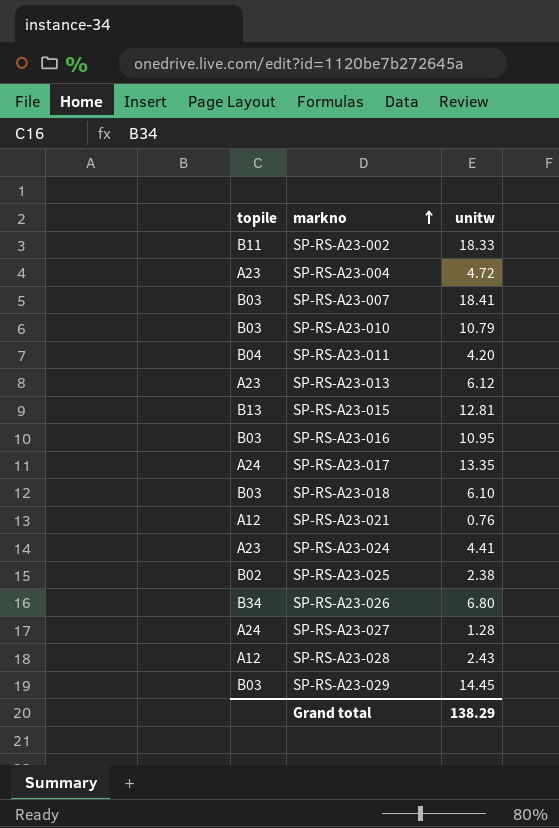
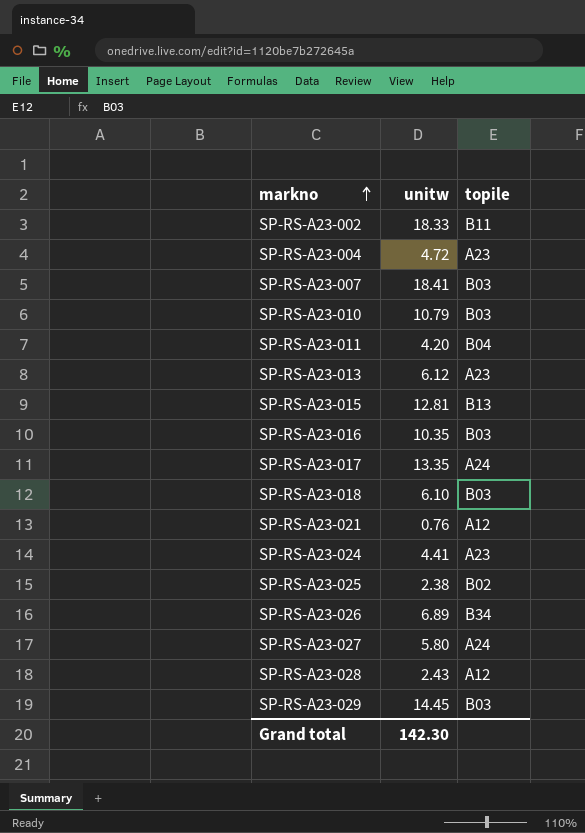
column topile | position: 1 -> 3
SP-RS-A23-016 | unitw: 10.95 -> 10.35
SP-RS-A23-026 | unitw: 6.80 -> 6.89
SP-RS-A23-027 | unitw: 1.28 -> 5.80
Grand total | unitw: 138.29 -> 142.30

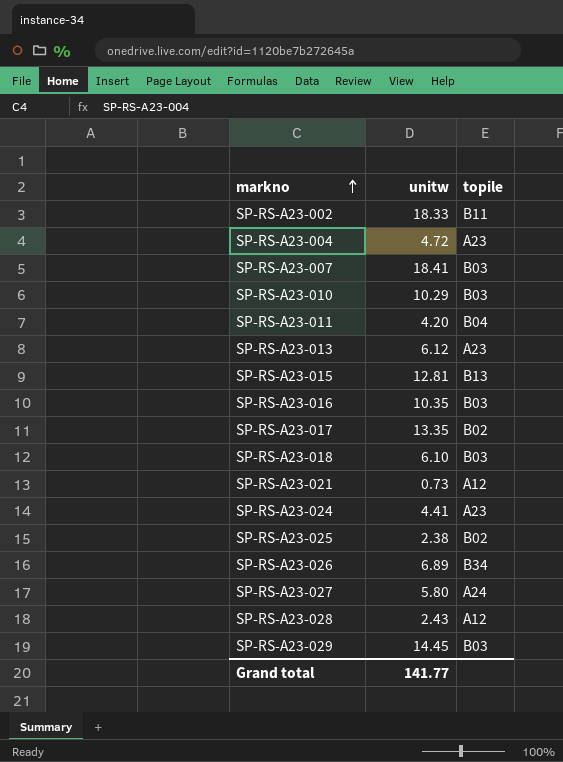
SP-RS-A23-010 | unitw: 10.79 -> 10.29
SP-RS-A23-017 | topile: A24 -> B02
SP-RS-A23-021 | unitw: 0.76 -> 0.73
Grand total | unitw: 142.30 -> 141.77

